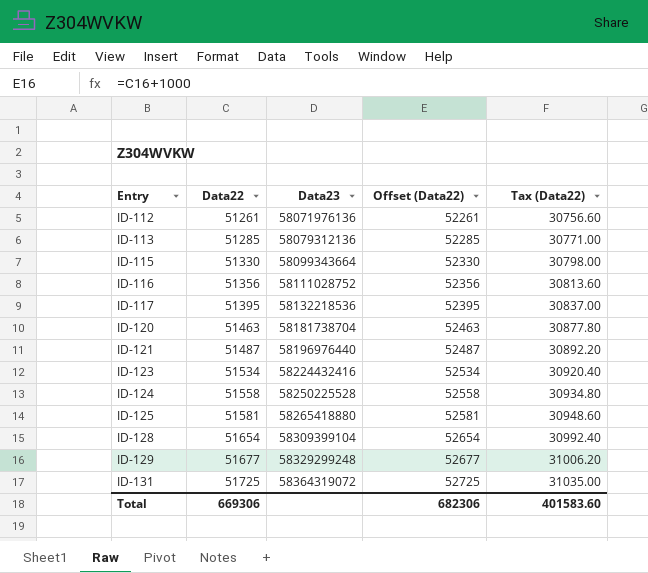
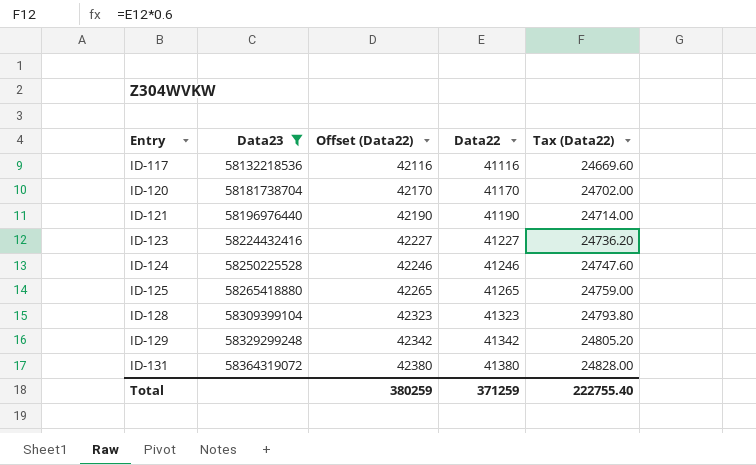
filter: none -> Data23 >= 58132218536
column Data22 | position: 2 -> 4
ID-117 | Offset (Data22): 52395 -> 42116
ID-117 | Data22: 51395 -> 41116
ID-117 | Tax (Data22): 30837.00 -> 24669.60
ID-120 | Offset (Data22): 52463 -> 42170
ID-120 | Data22: 51463 -> 41170
ID-120 | Tax (Data22): 30877.80 -> 24702.00
ID-121 | Offset (Data22): 52487 -> 42190
ID-121 | Data22: 51487 -> 41190
ID-121 | Tax (Data22): 30892.20 -> 24714.00
ID-123 | Offset (Data22): 52534 -> 42227
ID-123 | Data22: 51534 -> 41227
ID-123 | Tax (Data22): 30920.40 -> 24736.20
ID-124 | Offset (Data22): 52558 -> 42246
ID-124 | Data22: 51558 -> 41246
ID-124 | Tax (Data22): 30934.80 -> 24747.60
ID-125 | Offset (Data22): 52581 -> 42265
ID-125 | Data22: 51581 -> 41265
ID-125 | Tax (Data22): 30948.60 -> 24759.00
ID-128 | Offset (Data22): 52654 -> 42323
ID-128 | Data22: 51654 -> 41323
ID-128 | Tax (Data22): 30992.40 -> 24793.80
ID-129 | Offset (Data22): 52677 -> 42342
ID-129 | Data22: 51677 -> 41342
ID-129 | Tax (Data22): 31006.20 -> 24805.20
ID-131 | Offset (Data22): 52725 -> 42380
ID-131 | Data22: 51725 -> 41380
ID-131 | Tax (Data22): 31035.00 -> 24828.00
Total | Offset (Data22): 682306 -> 380259
Total | Data22: 669306 -> 371259
Total | Tax (Data22): 401583.60 -> 222755.40

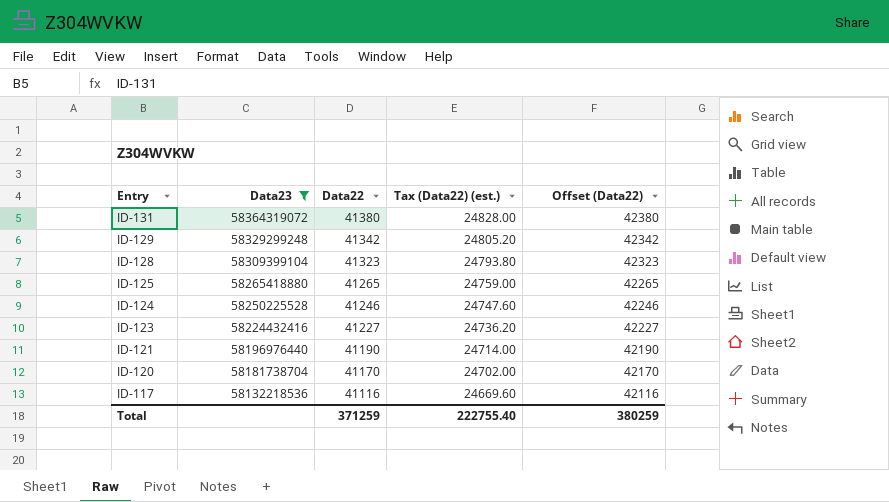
row order: Entry ascending -> Entry descending
column name: Tax (Data22) -> Tax (Data22) (est.)
column Offset (Data22) | position: 3 -> 5

